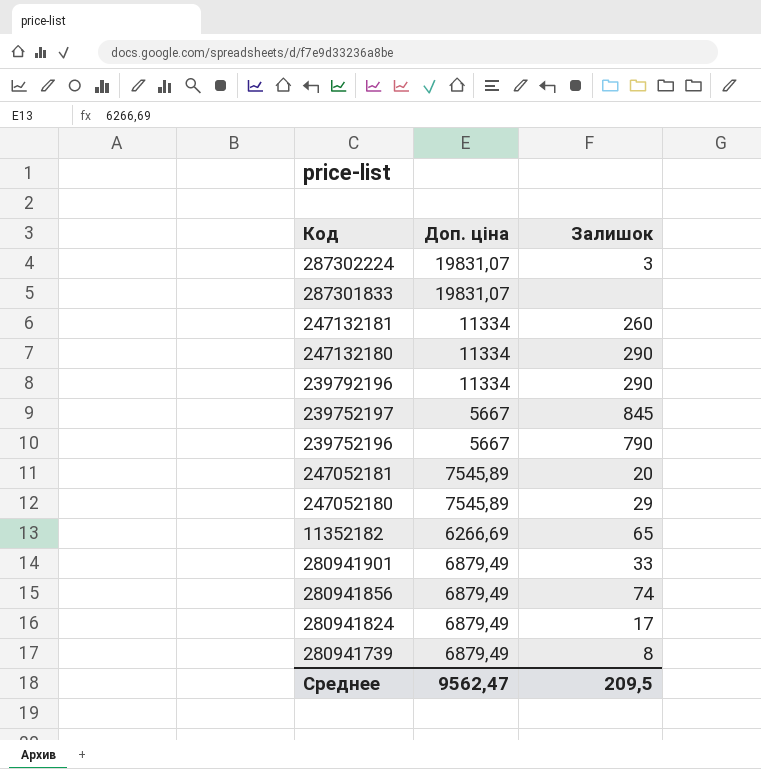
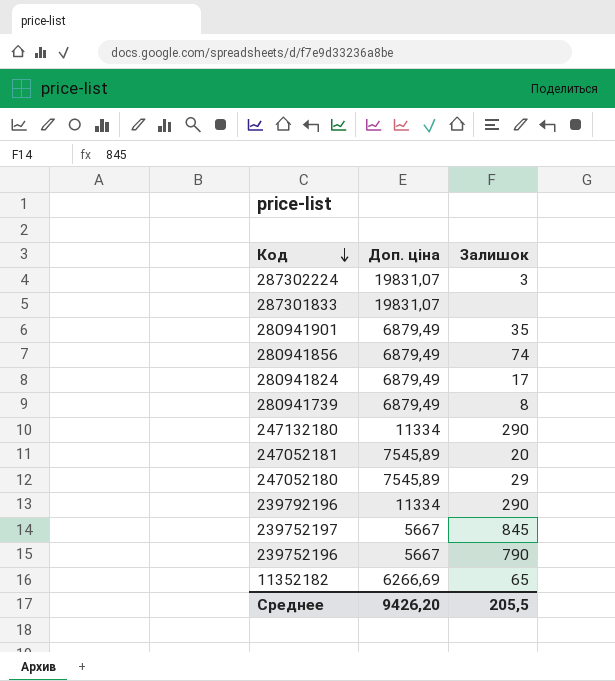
row order: none -> Код descending
row 247132181: 11334 | 260 -> none
280941901 | Залишок: 33 -> 35
Среднее | Доп. ціна: 9562,47 -> 9426,20
Среднее | Залишок: 209,5 -> 205,5

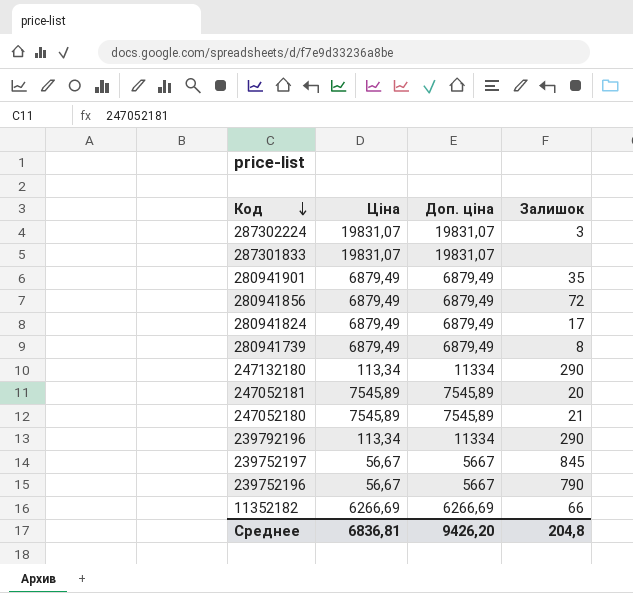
column Ціна | position: none -> 2
280941856 | Залишок: 74 -> 72
247052180 | Залишок: 29 -> 21
11352182 | Залишок: 65 -> 66
Среднее | Залишок: 205,5 -> 204,8

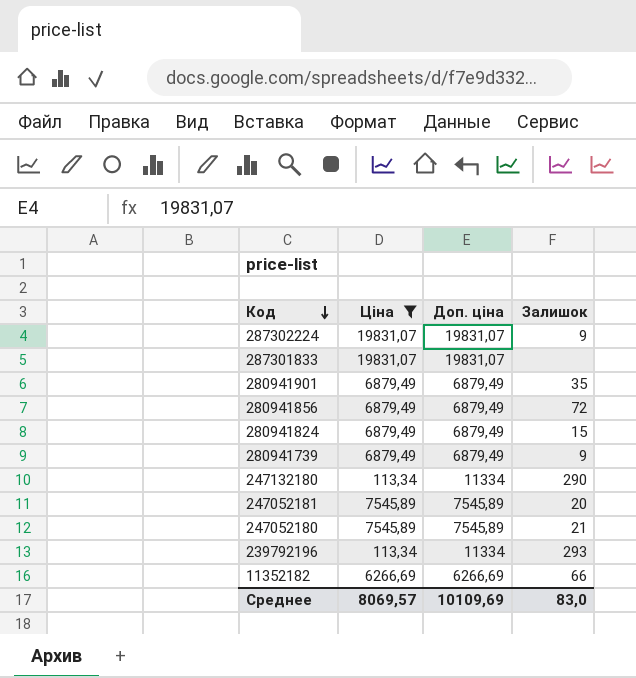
filter: none -> Ціна != 56,67
287302224 | Залишок: 3 -> 9
280941824 | Залишок: 17 -> 15
280941739 | Залишок: 8 -> 9
239792196 | Залишок: 290 -> 293
Среднее | Ціна: 6836,81 -> 8069,57
Среднее | Доп. ціна: 9426,20 -> 10109,69
Среднее | Залишок: 204,8 -> 83,0

